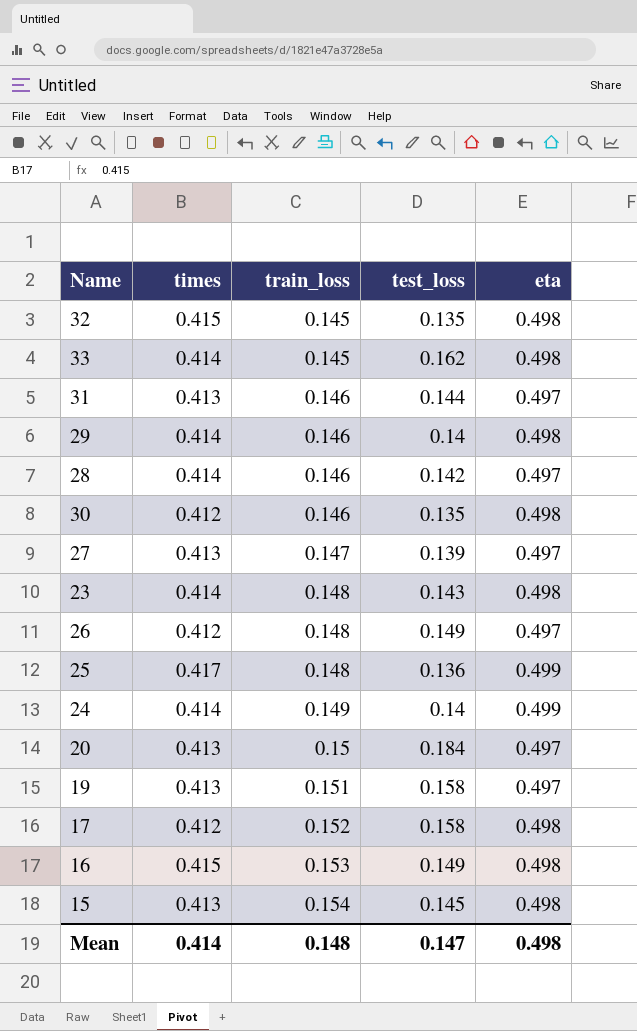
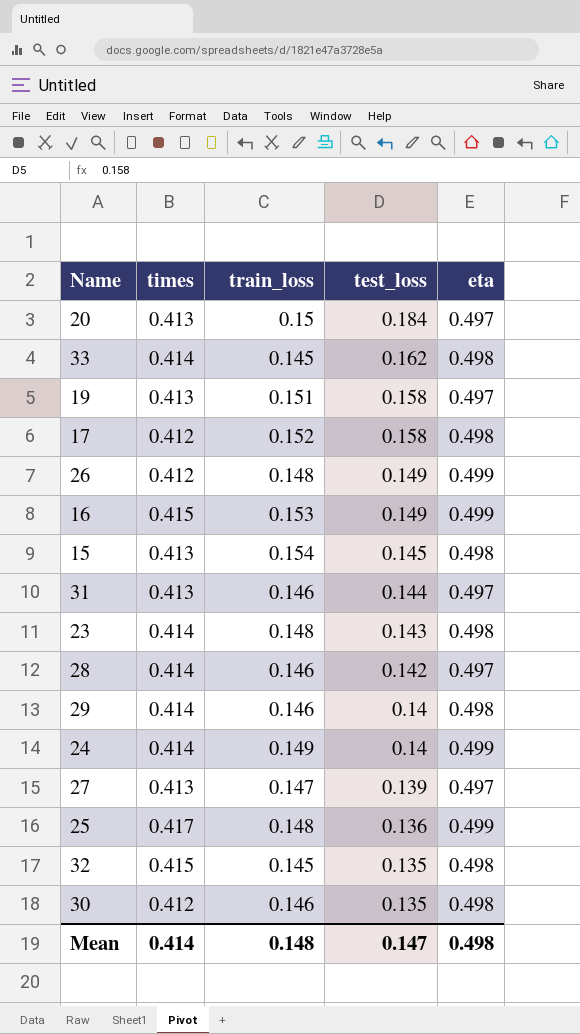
row order: train_loss ascending -> test_loss descending
26 | eta: 0.497 -> 0.499
16 | eta: 0.498 -> 0.499

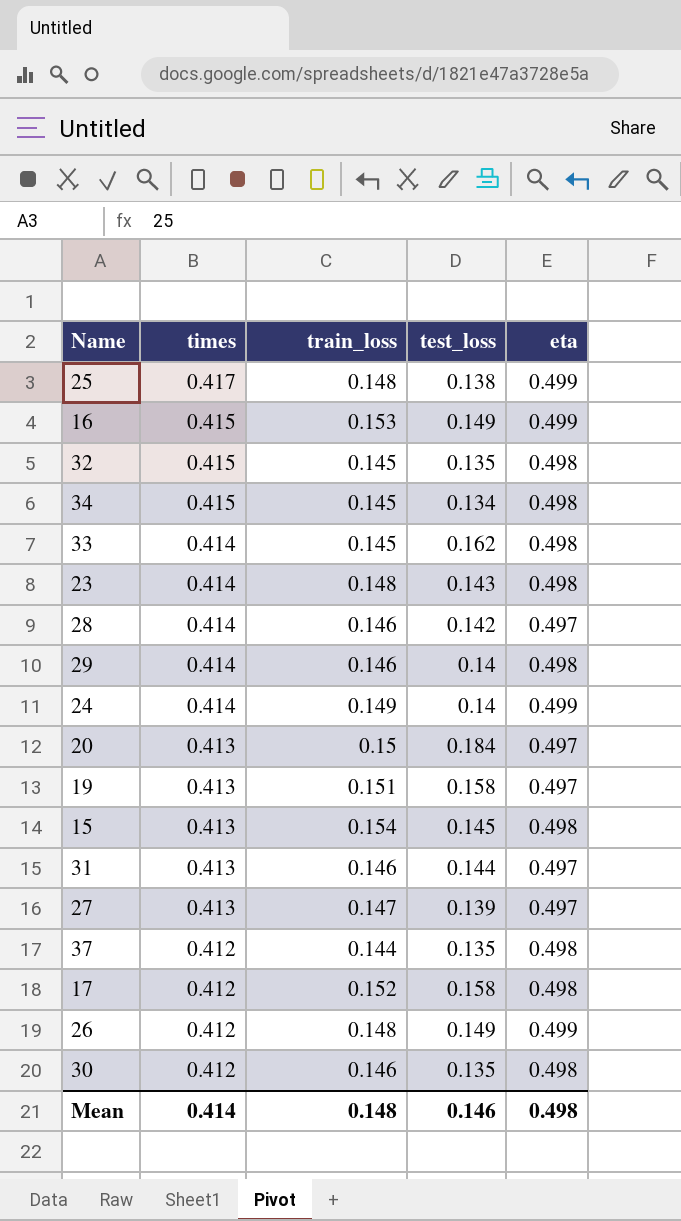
row order: test_loss descending -> times descending
25 | test_loss: 0.136 -> 0.138
row 34: none -> 0.415 | 0.145 | 0.134 | 0.498
row 37: none -> 0.412 | 0.144 | 0.135 | 0.498
Mean | test_loss: 0.147 -> 0.146

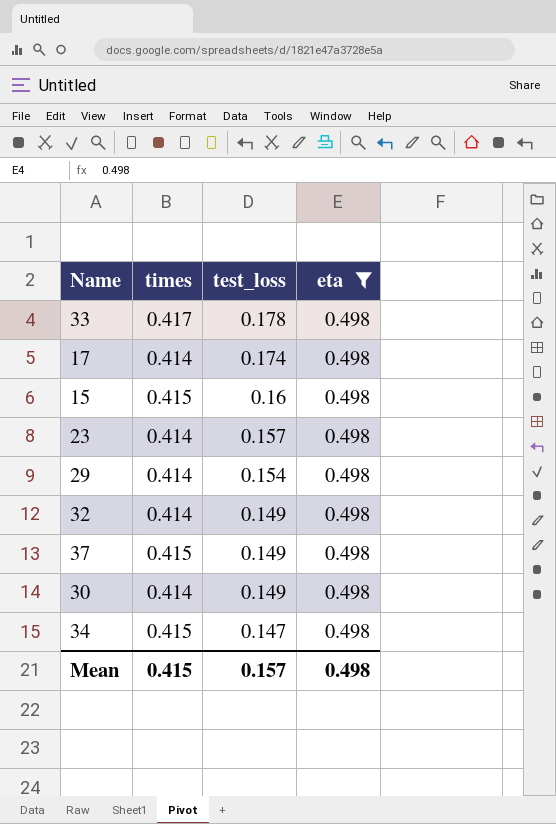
filter: none -> eta = 0.498
row order: times descending -> test_loss descending
column train_loss | position: 3 -> none
33 | times: 0.414 -> 0.417
33 | test_loss: 0.162 -> 0.178
17 | times: 0.412 -> 0.414
17 | test_loss: 0.158 -> 0.174
15 | times: 0.413 -> 0.415
15 | test_loss: 0.145 -> 0.16
23 | test_loss: 0.143 -> 0.157
29 | test_loss: 0.14 -> 0.154
32 | times: 0.415 -> 0.414
32 | test_loss: 0.135 -> 0.149
37 | times: 0.412 -> 0.415
37 | test_loss: 0.135 -> 0.149
30 | times: 0.412 -> 0.414
30 | test_loss: 0.135 -> 0.149
34 | test_loss: 0.134 -> 0.147
Mean | times: 0.414 -> 0.415
Mean | test_loss: 0.146 -> 0.157

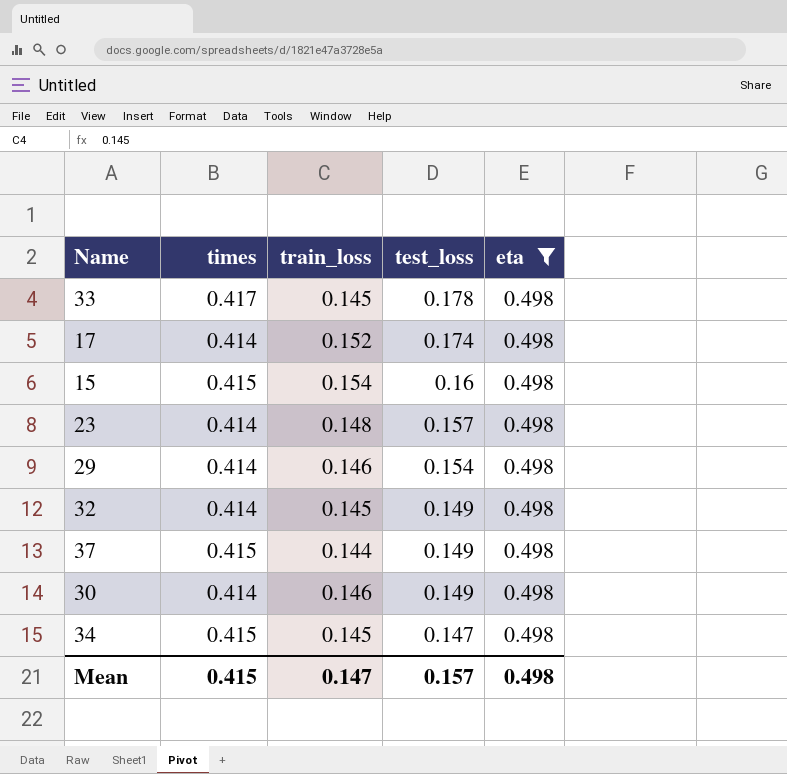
column train_loss | position: none -> 3

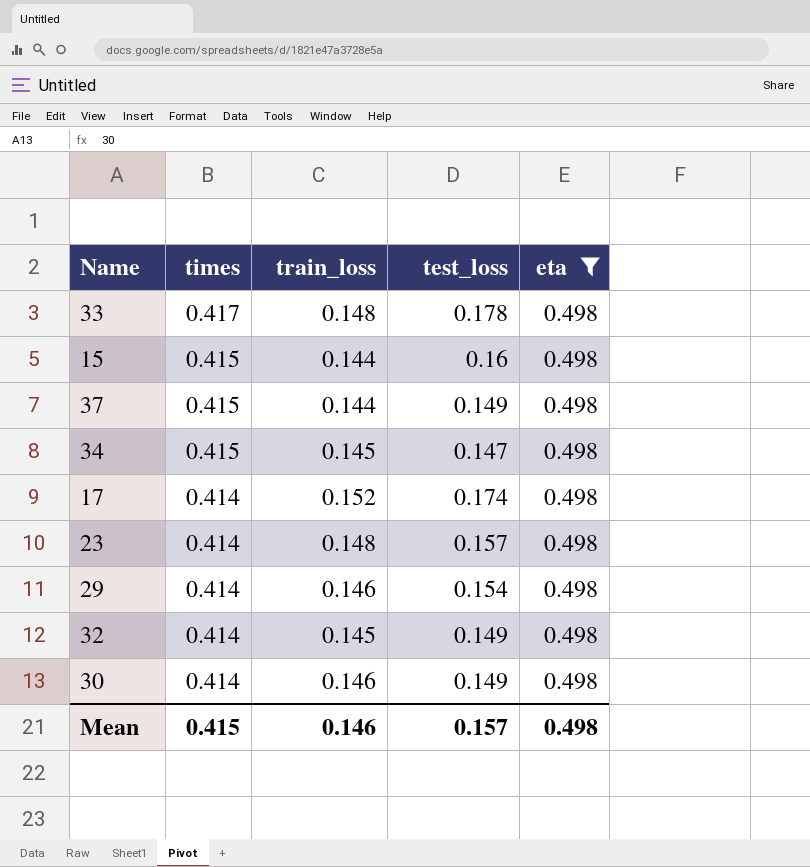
row order: test_loss descending -> times descending
33 | train_loss: 0.145 -> 0.148
15 | train_loss: 0.154 -> 0.144
Mean | train_loss: 0.147 -> 0.146

